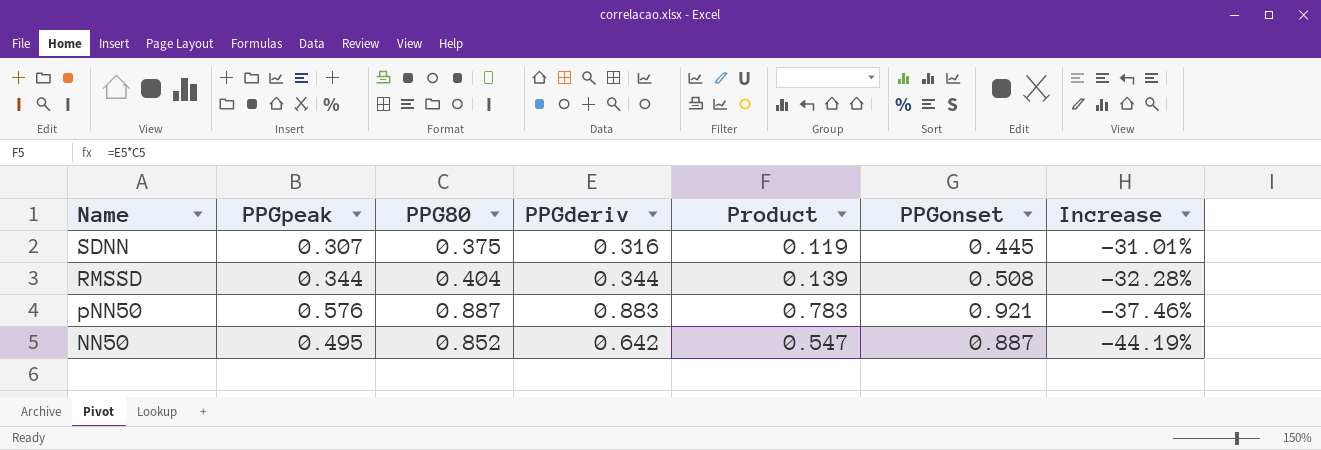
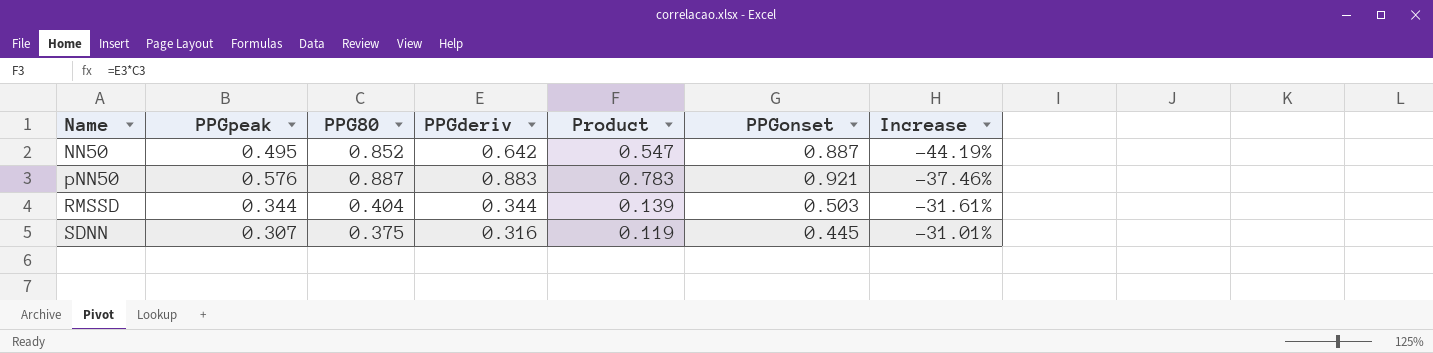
row order: Name descending -> Name ascending
RMSSD | PPGonset: 0.508 -> 0.503
RMSSD | Increase: -32.28% -> -31.61%

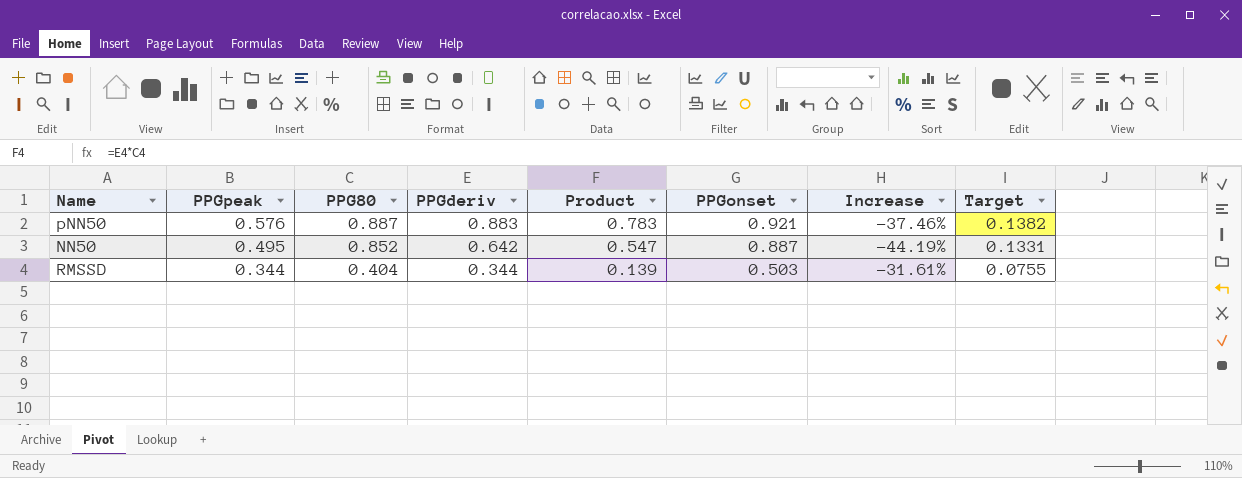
row order: Name ascending -> PPGpeak descending
column Target | formula: none -> [PPGonset] * 0.15
row SDNN: 0.307 | 0.375 | 0.316 | 0.119 | 0.445 | -31.01% -> none

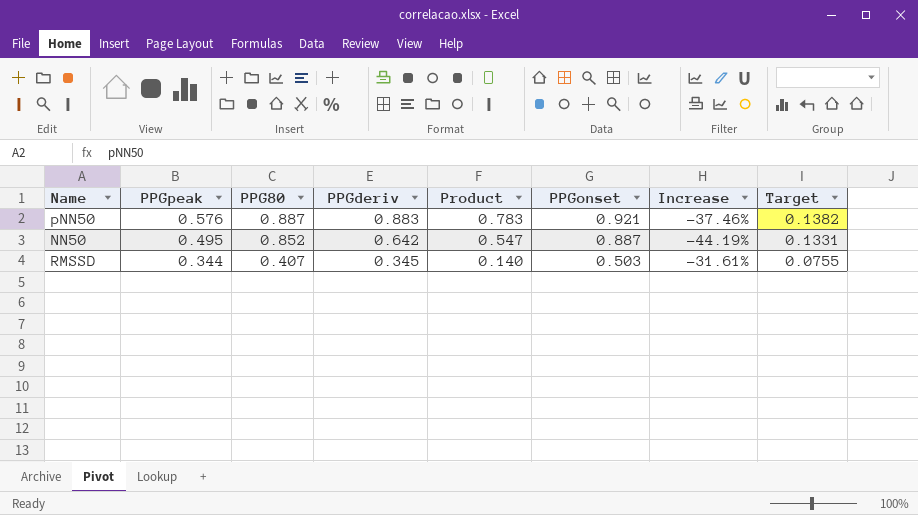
RMSSD | PPG80: 0.404 -> 0.407
RMSSD | PPGderiv: 0.344 -> 0.345
RMSSD | Product: 0.139 -> 0.140

